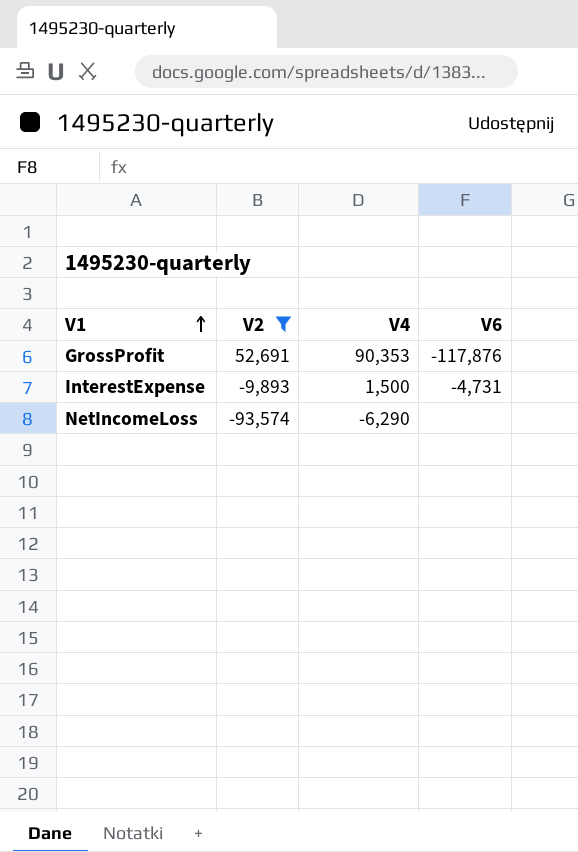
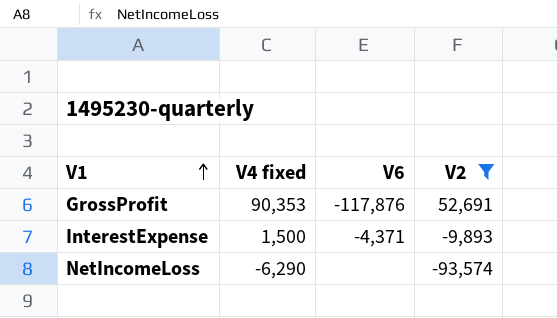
column name: V4 -> V4 fixed
column V2 | position: 2 -> 4
InterestExpense | V6: -4,731 -> -4,371

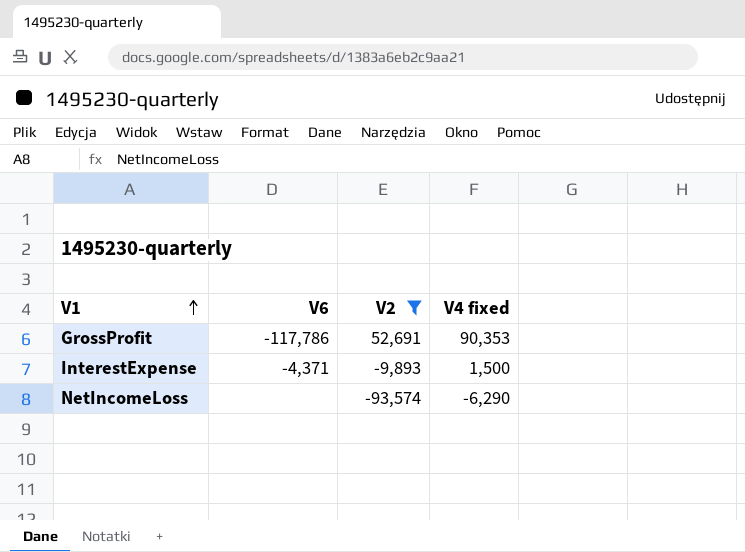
column V4 fixed | position: 2 -> 4
GrossProfit | V6: -117,876 -> -117,786

